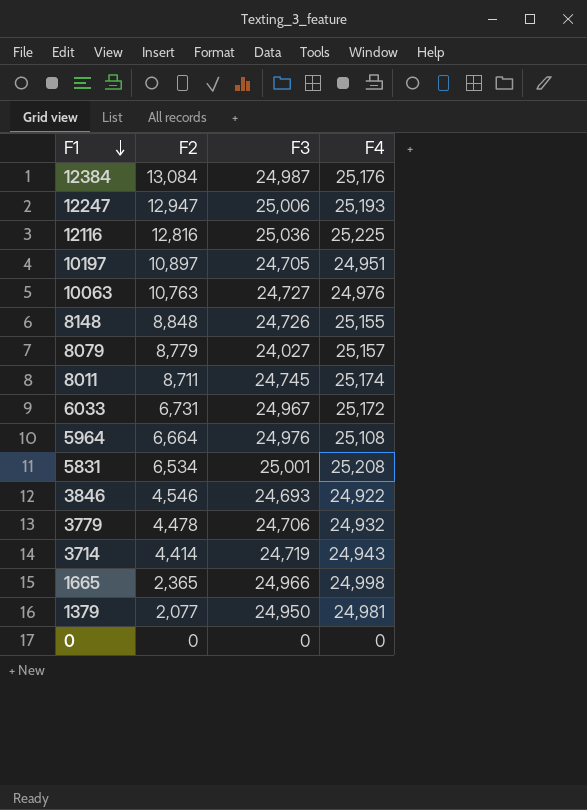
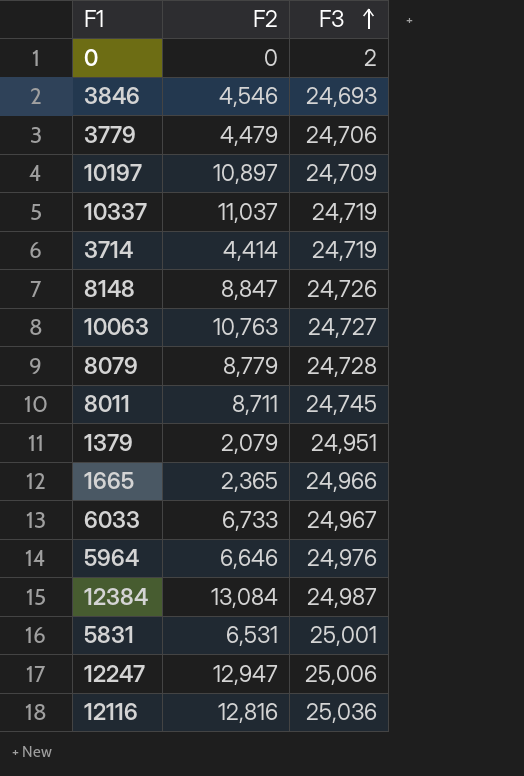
row order: F1 descending -> F3 ascending
column F4 | position: 4 -> none
0 | F3: 0 -> 2
3779 | F2: 4,478 -> 4,479
10197 | F3: 24,705 -> 24,709
row 10337: none -> 11,037 | 24,719
8148 | F2: 8,848 -> 8,847
8079 | F3: 24,027 -> 24,728
1379 | F2: 2,077 -> 2,079
1379 | F3: 24,950 -> 24,951
6033 | F2: 6,731 -> 6,733
5964 | F2: 6,664 -> 6,646
5831 | F2: 6,534 -> 6,531

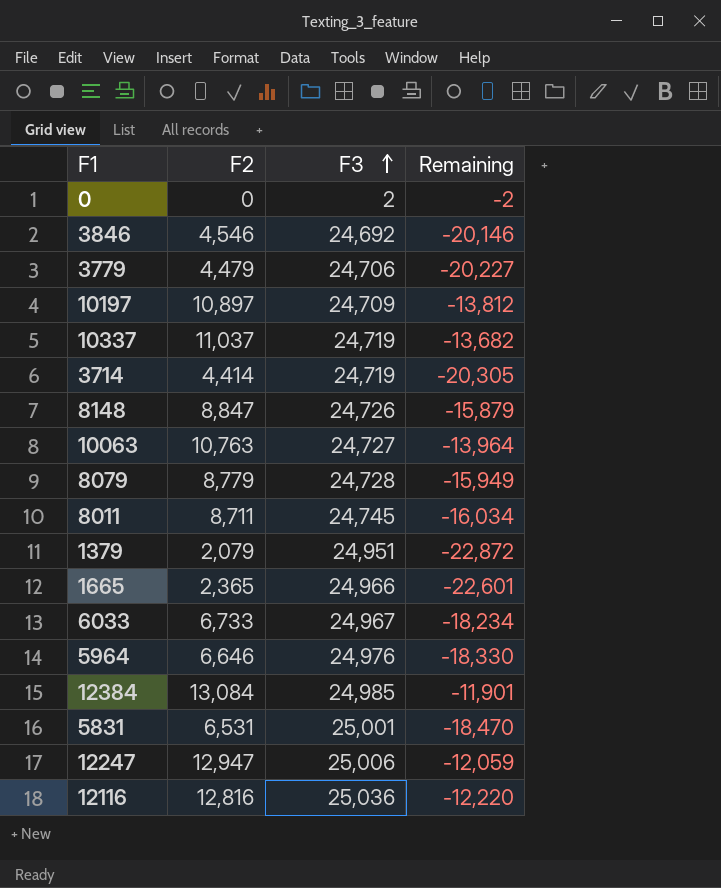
column Remaining | formula: none -> [F2] - [F3]
3846 | F3: 24,693 -> 24,692
12384 | F3: 24,987 -> 24,985

